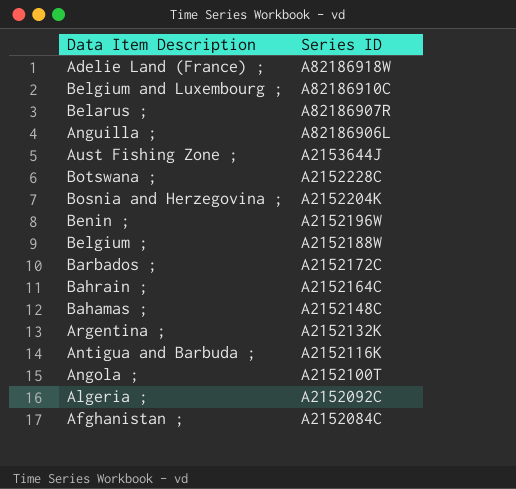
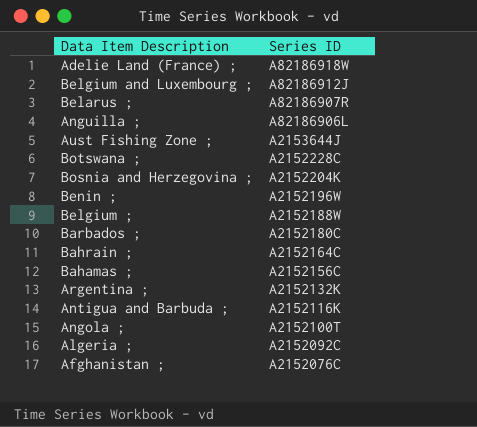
Belgium and Luxembourg ; | Series ID: A82186910C -> A82186912J
Barbados ; | Series ID: A2152172C -> A2152180C
Bahamas ; | Series ID: A2152148C -> A2152156C
Afghanistan ; | Series ID: A2152084C -> A2152076C

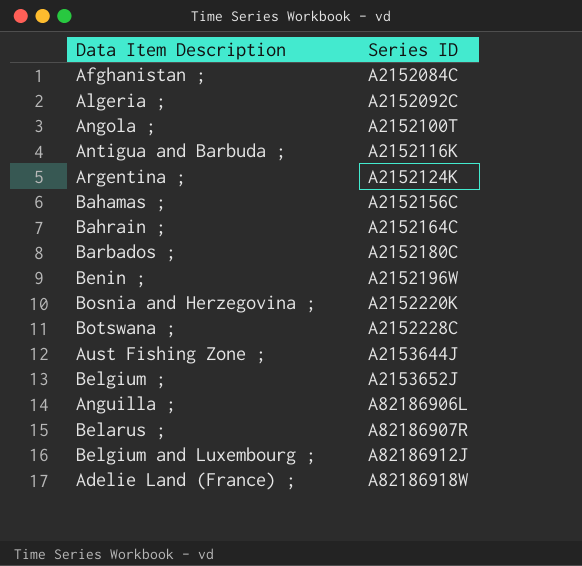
row order: Series ID descending -> Series ID ascending
Afghanistan ; | Series ID: A2152076C -> A2152084C
Argentina ; | Series ID: A2152132K -> A2152124K
Bosnia and Herzegovina ; | Series ID: A2152204K -> A2152220K
Belgium ; | Series ID: A2152188W -> A2153652J

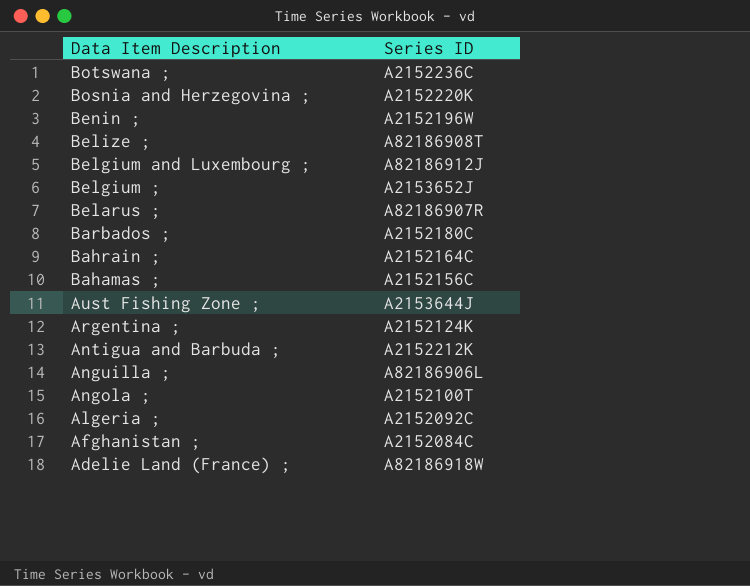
row order: Series ID ascending -> Data Item Description descending
Botswana ; | Series ID: A2152228C -> A2152236C
row Belize ;: none -> A82186908T
Antigua and Barbuda ; | Series ID: A2152116K -> A2152212K

